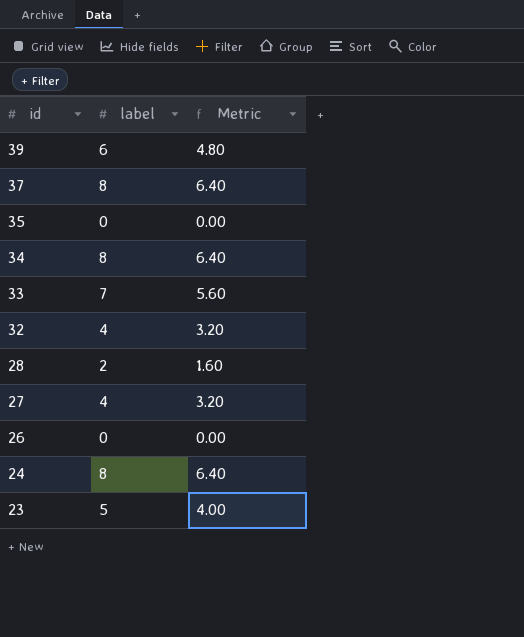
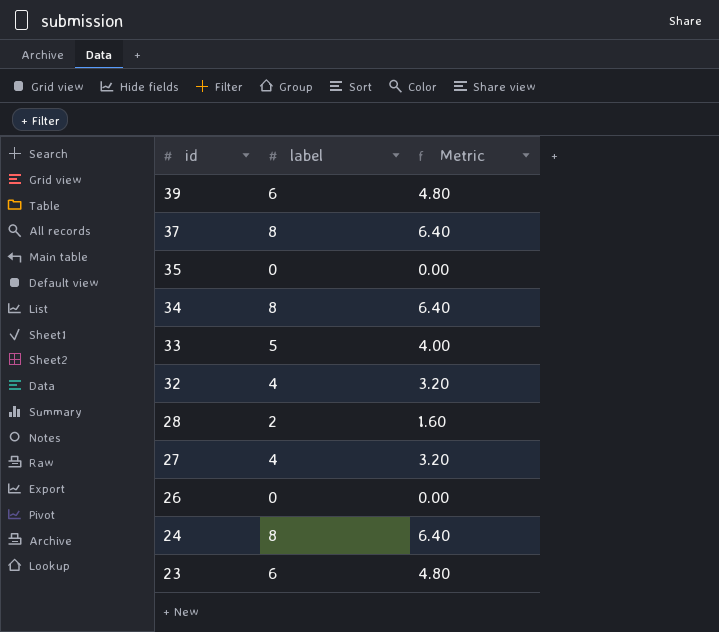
33 | label: 7 -> 5
33 | Metric: 5.60 -> 4.00
23 | label: 5 -> 6
23 | Metric: 4.00 -> 4.80

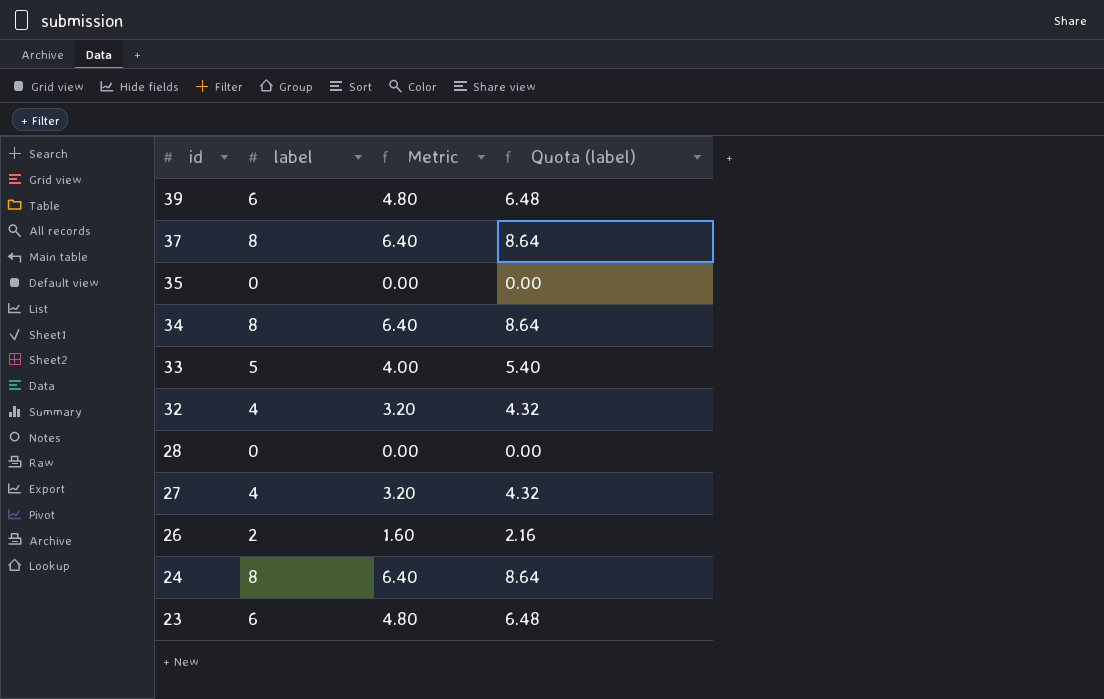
column Quota (label) | formula: none -> [label] * 1.08
28 | label: 2 -> 0
28 | Metric: 1.60 -> 0.00
26 | label: 0 -> 2
26 | Metric: 0.00 -> 1.60

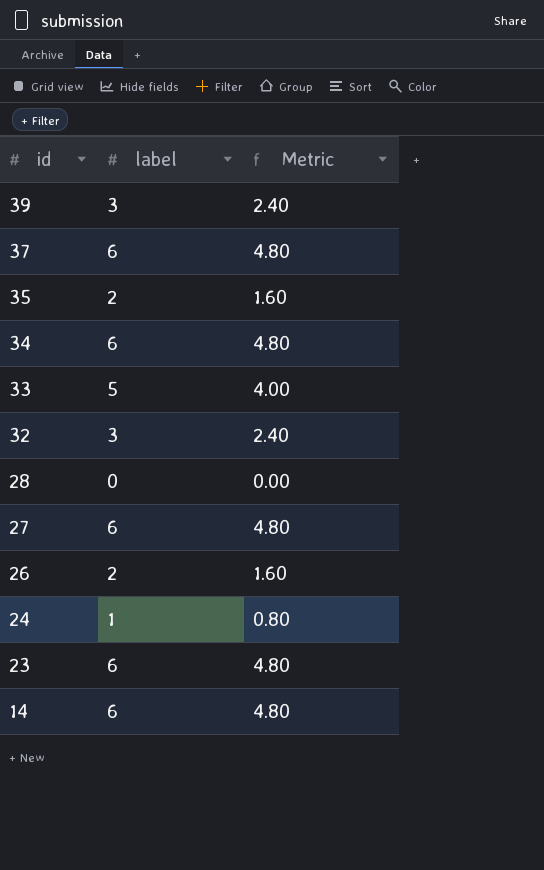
column Quota (label) | formula: [label] * 1.08 -> none
39 | label: 6 -> 3
39 | Metric: 4.80 -> 2.40
37 | label: 8 -> 6
37 | Metric: 6.40 -> 4.80
35 | label: 0 -> 2
35 | Metric: 0.00 -> 1.60
34 | label: 8 -> 6
34 | Metric: 6.40 -> 4.80
32 | label: 4 -> 3
32 | Metric: 3.20 -> 2.40
27 | label: 4 -> 6
27 | Metric: 3.20 -> 4.80
24 | label: 8 -> 1
24 | Metric: 6.40 -> 0.80
row 14: none -> 6 | 4.80

